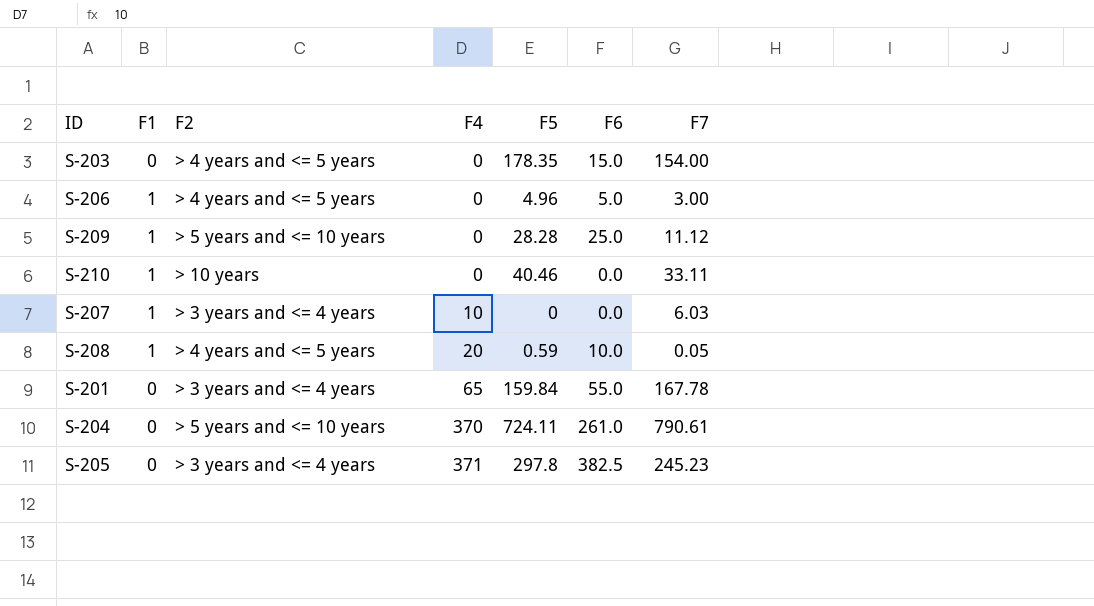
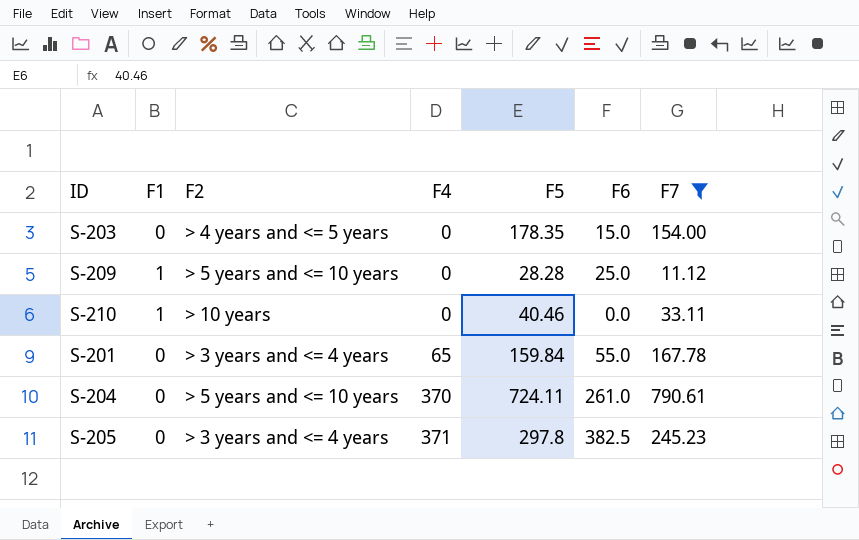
filter: none -> F7 >= 11.12

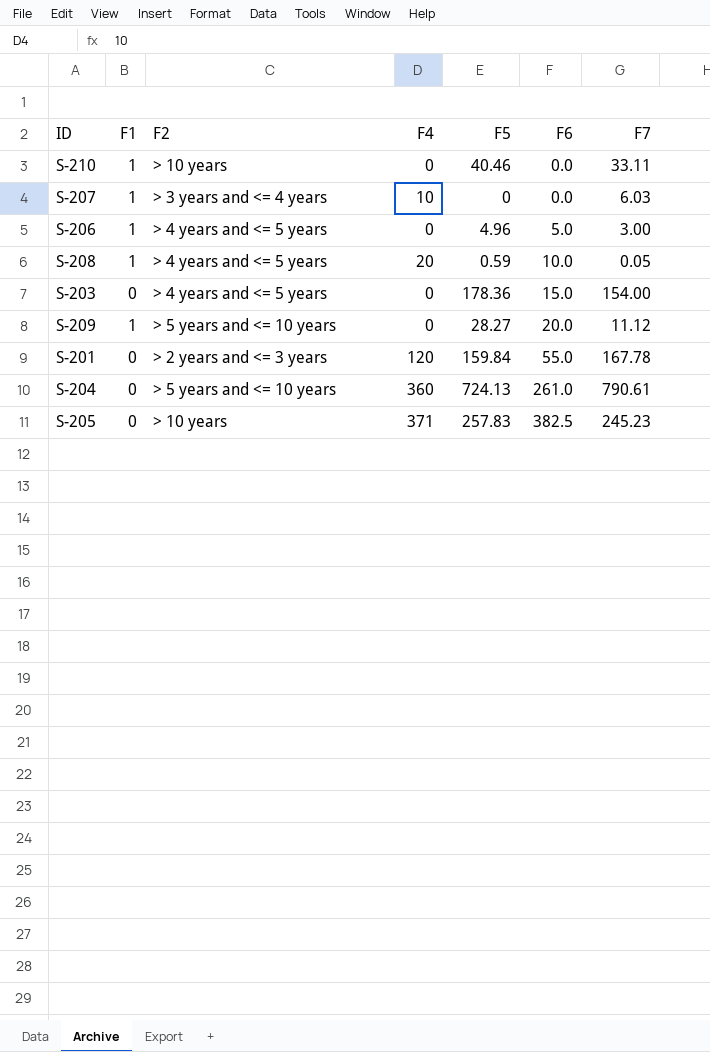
filter: F7 >= 11.12 -> none
row order: F4 ascending -> F6 ascending
S-203 | F5: 178.35 -> 178.36
S-209 | F5: 28.28 -> 28.27
S-209 | F6: 25.0 -> 20.0
S-201 | F2: > 3 years and <= 4 years -> > 2 years and <= 3 years
S-201 | F4: 65 -> 120
S-204 | F4: 370 -> 360
S-204 | F5: 724.11 -> 724.13
S-205 | F2: > 3 years and <= 4 years -> > 10 years
S-205 | F5: 297.8 -> 257.83

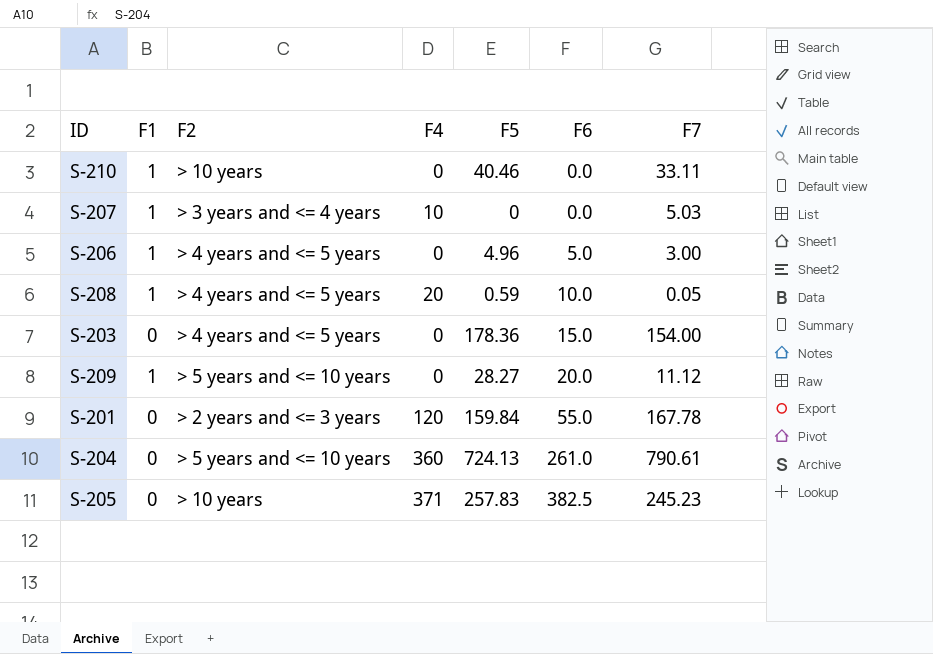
S-207 | F7: 6.03 -> 5.03

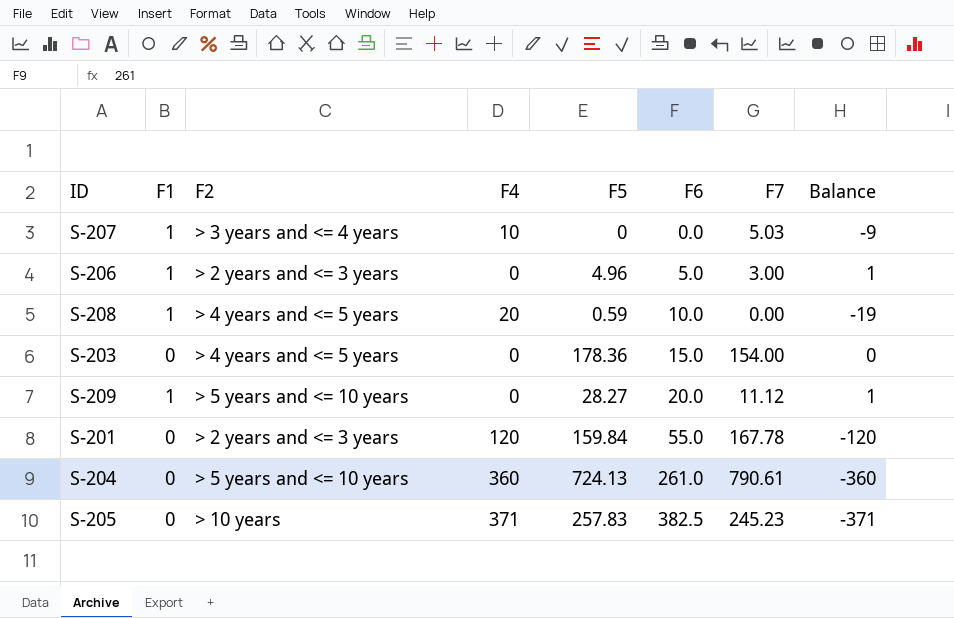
column Balance | formula: none -> [F1] - [F4]
row S-210: 1 | > 10 years | 0 | 40.46 | 0.0 | 33.11 -> none
S-206 | F2: > 4 years and <= 5 years -> > 2 years and <= 3 years
S-208 | F7: 0.05 -> 0.00

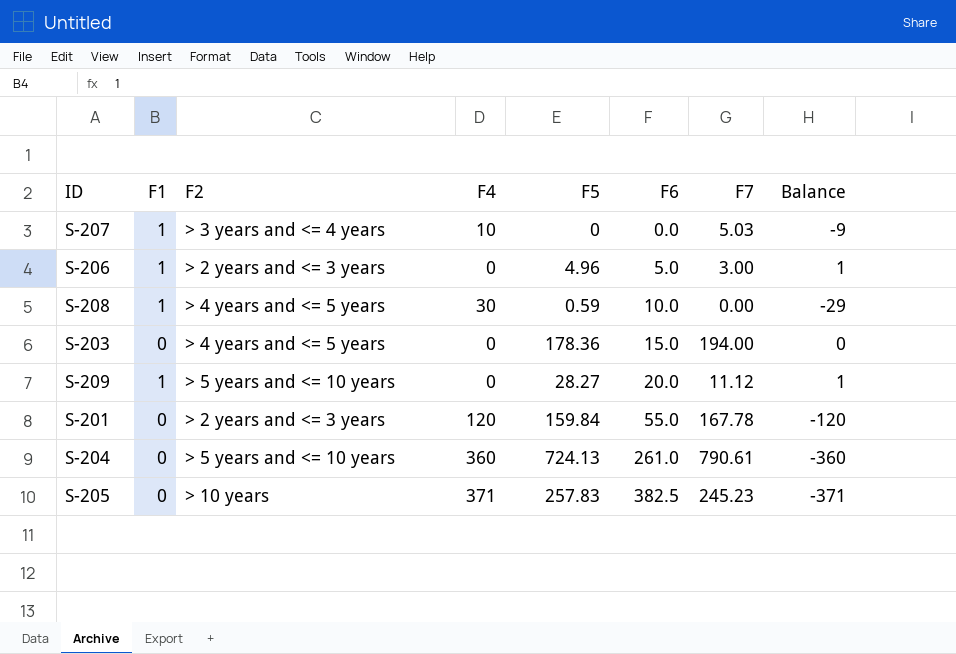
S-208 | F4: 20 -> 30
S-208 | Balance: -19 -> -29
S-203 | F7: 154.00 -> 194.00

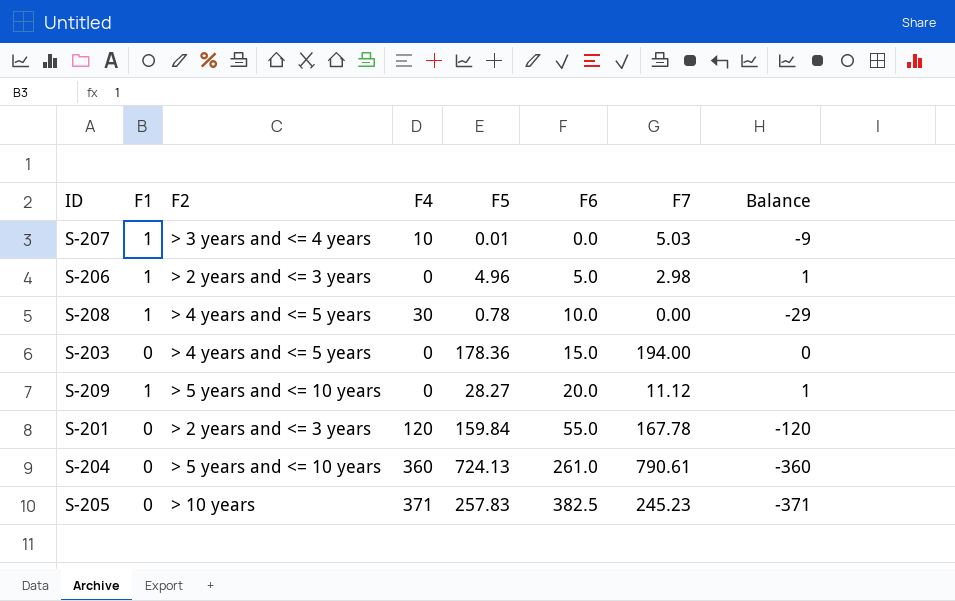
S-207 | F5: 0 -> 0.01
S-206 | F7: 3.00 -> 2.98
S-208 | F5: 0.59 -> 0.78

